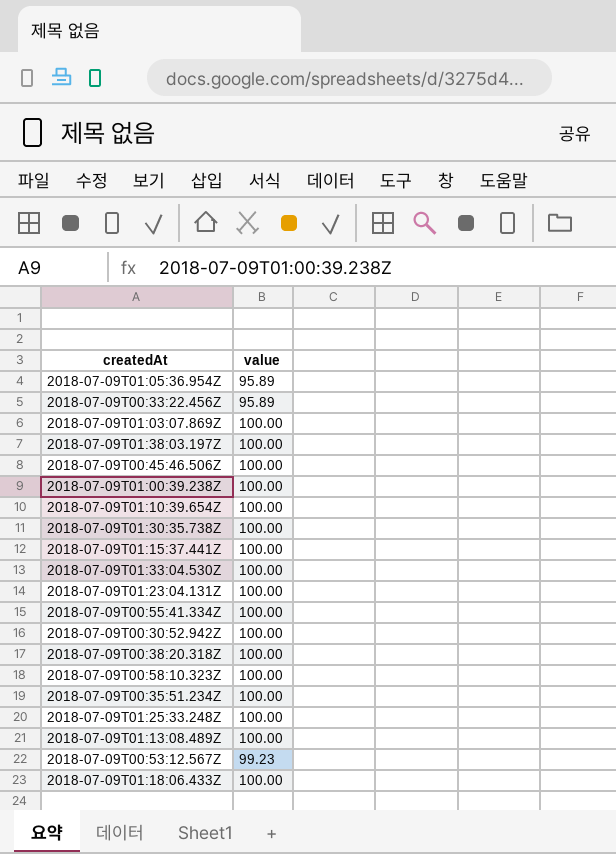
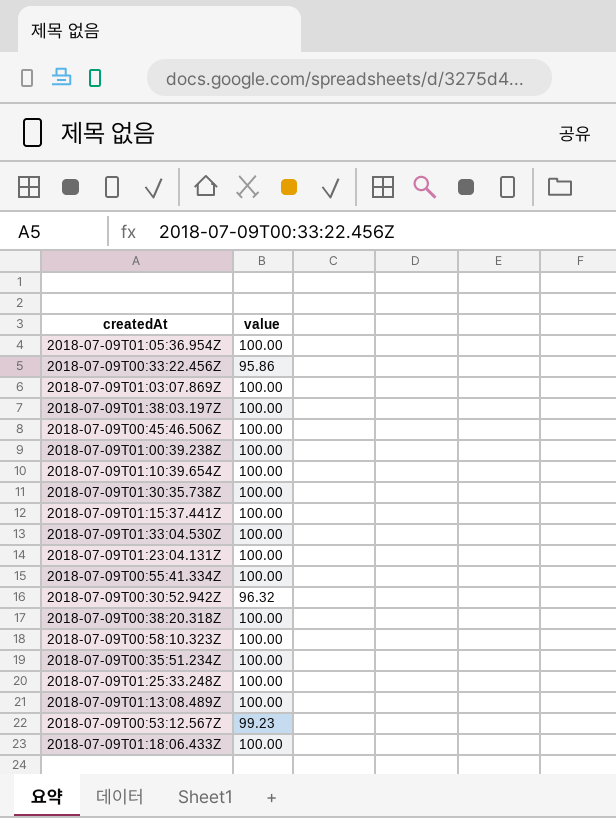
2018-07-09T01:05:36.954Z | value: 95.89 -> 100.00
2018-07-09T00:33:22.456Z | value: 95.89 -> 95.86
2018-07-09T00:30:52.942Z | value: 100.00 -> 96.32

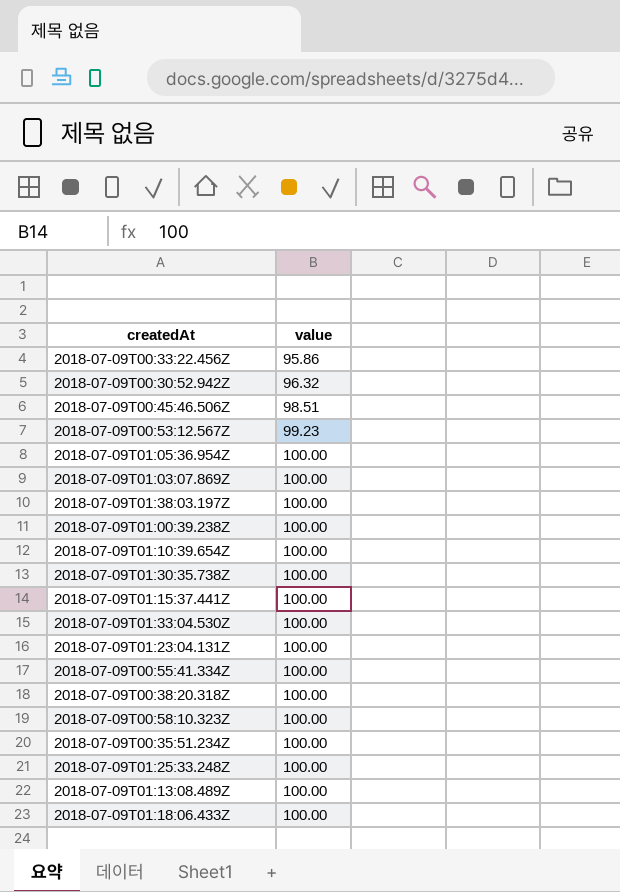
row order: none -> value ascending
2018-07-09T00:45:46.506Z | value: 100.00 -> 98.51

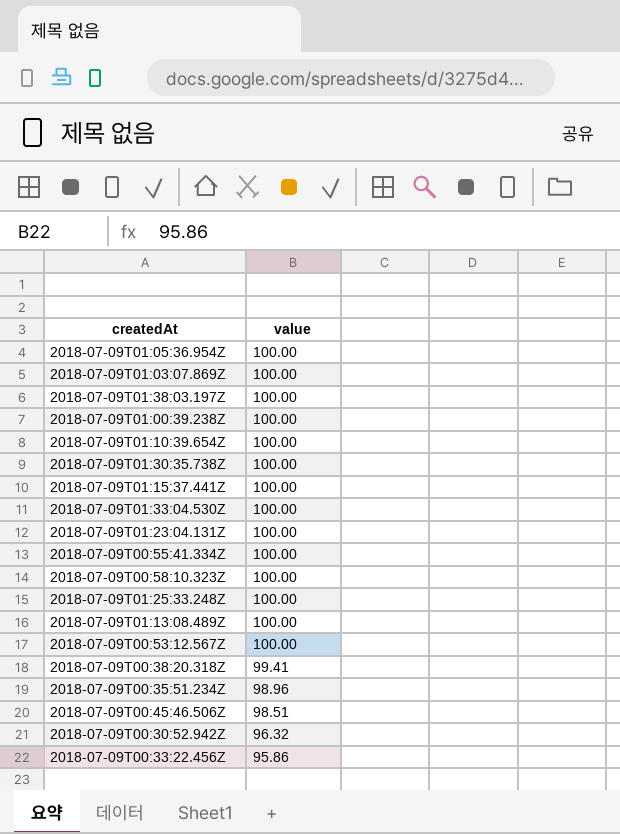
row order: value ascending -> value descending
row 2018-07-09T01:18:06.433Z: 100.00 -> none
2018-07-09T00:53:12.567Z | value: 99.23 -> 100.00
2018-07-09T00:38:20.318Z | value: 100.00 -> 99.41
2018-07-09T00:35:51.234Z | value: 100.00 -> 98.96

